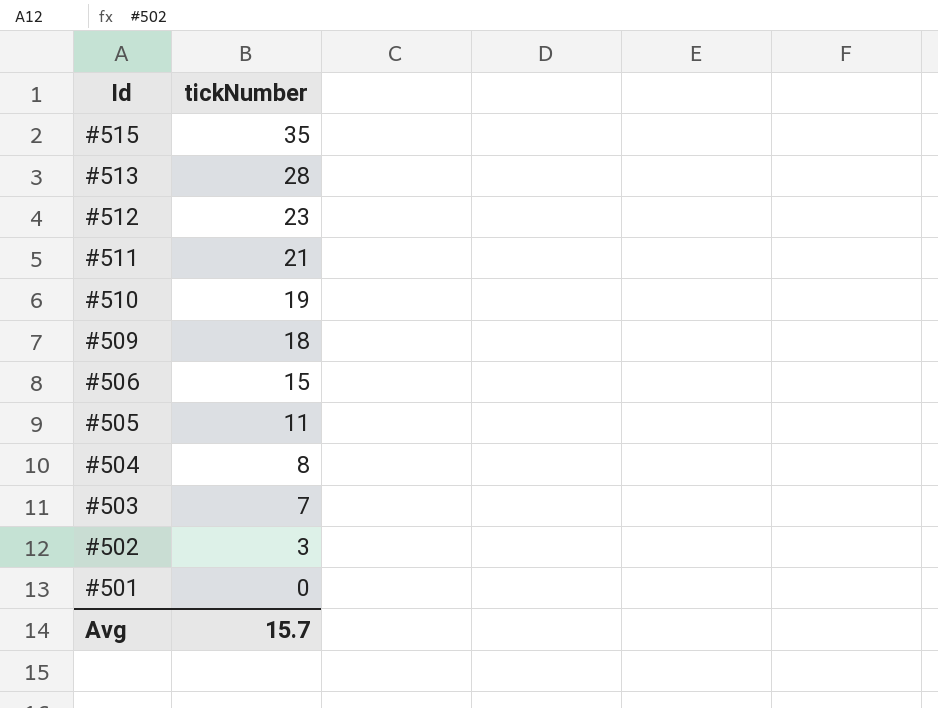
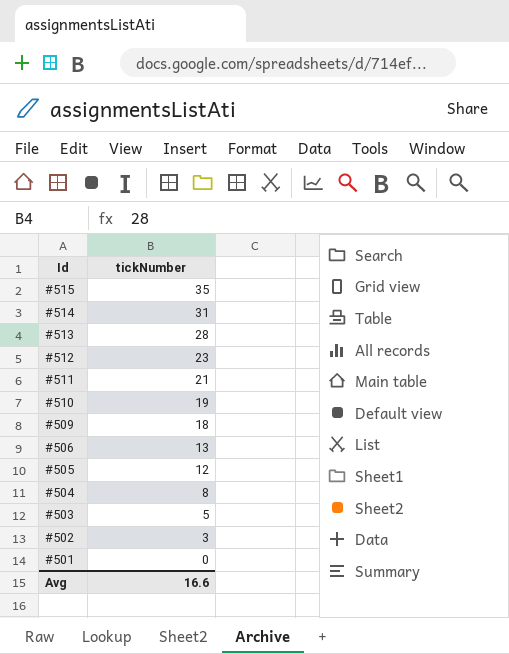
row #514: none -> 31
#506 | tickNumber: 15 -> 13
#505 | tickNumber: 11 -> 12
#503 | tickNumber: 7 -> 5
Avg | tickNumber: 15.7 -> 16.6

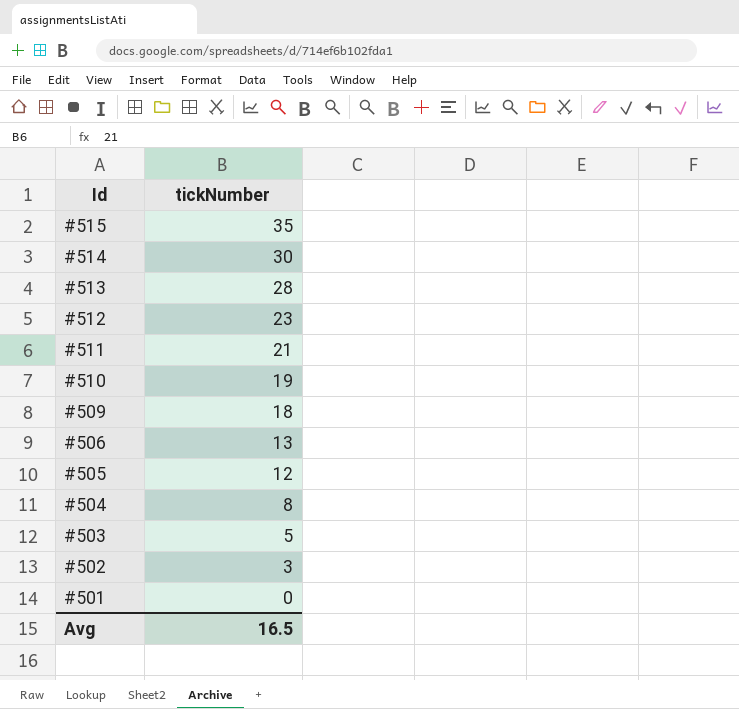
#514 | tickNumber: 31 -> 30
Avg | tickNumber: 16.6 -> 16.5

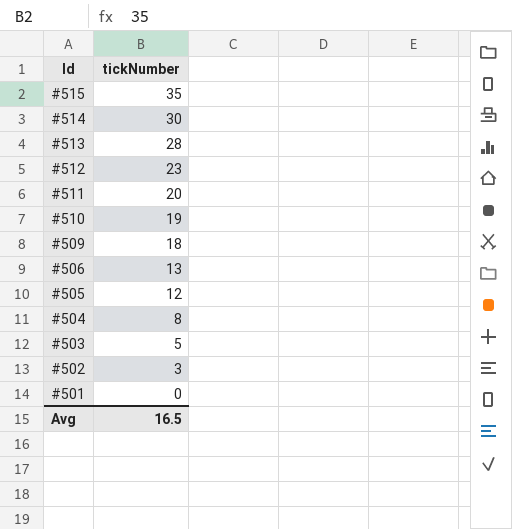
#511 | tickNumber: 21 -> 20

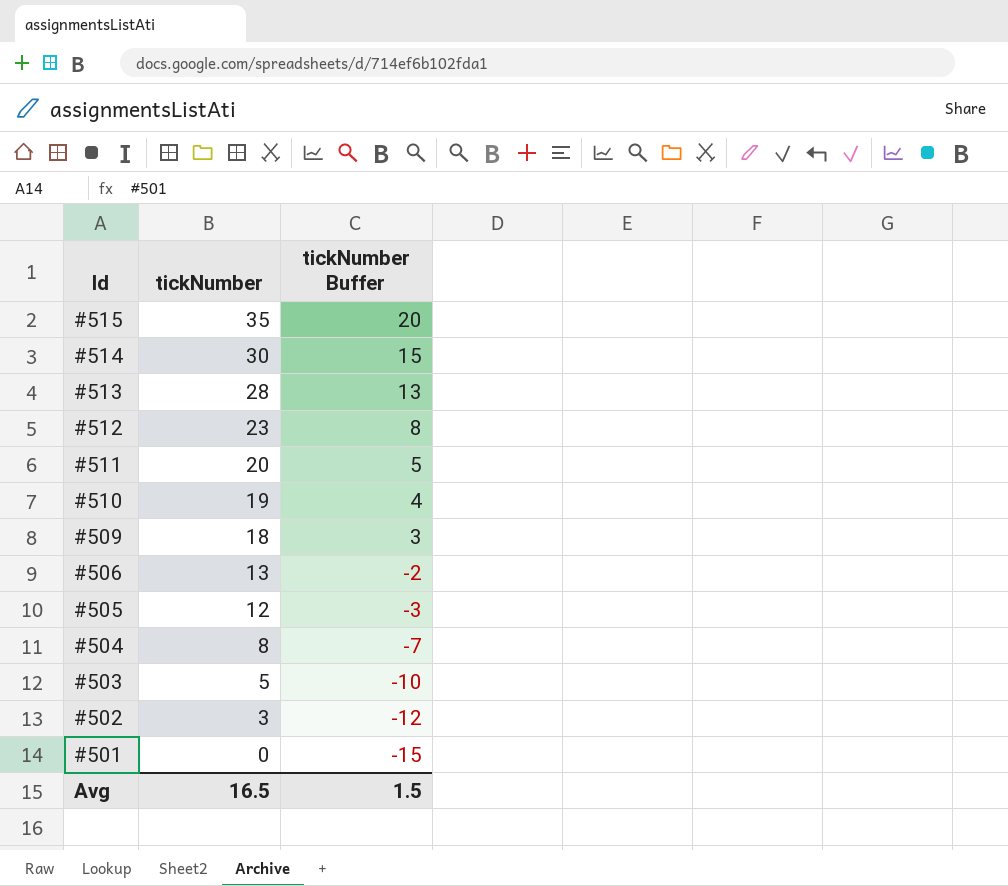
column tickNumber Buffer | formula: none -> [tickNumber] - 15

